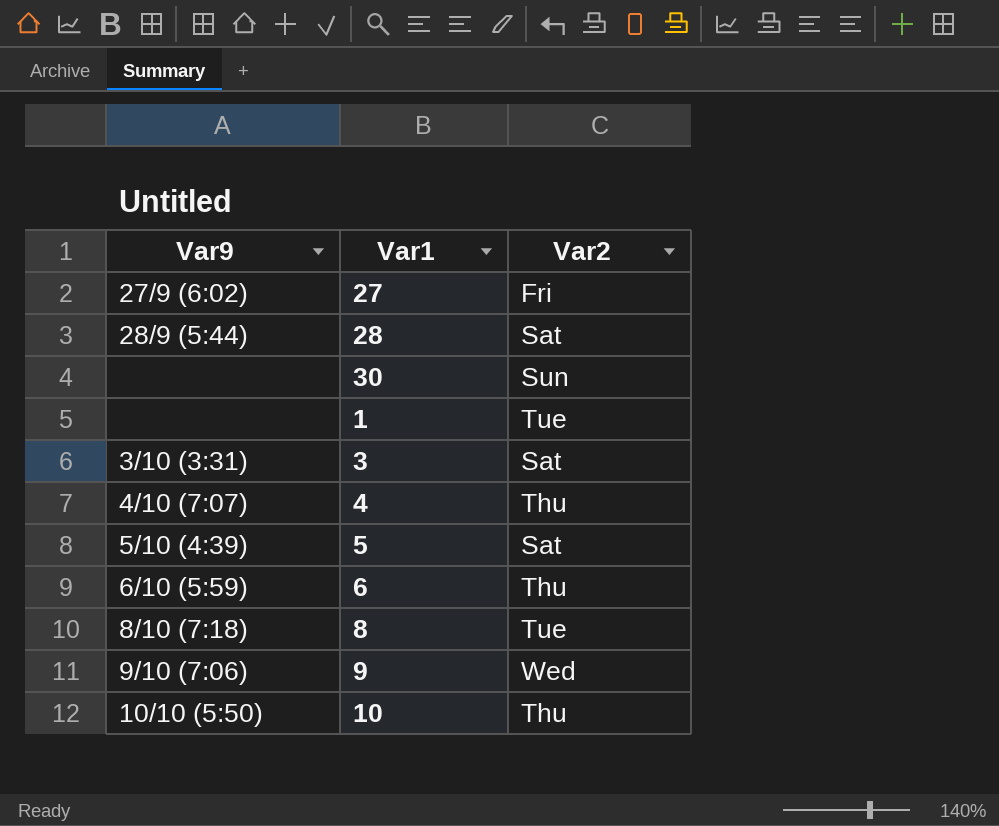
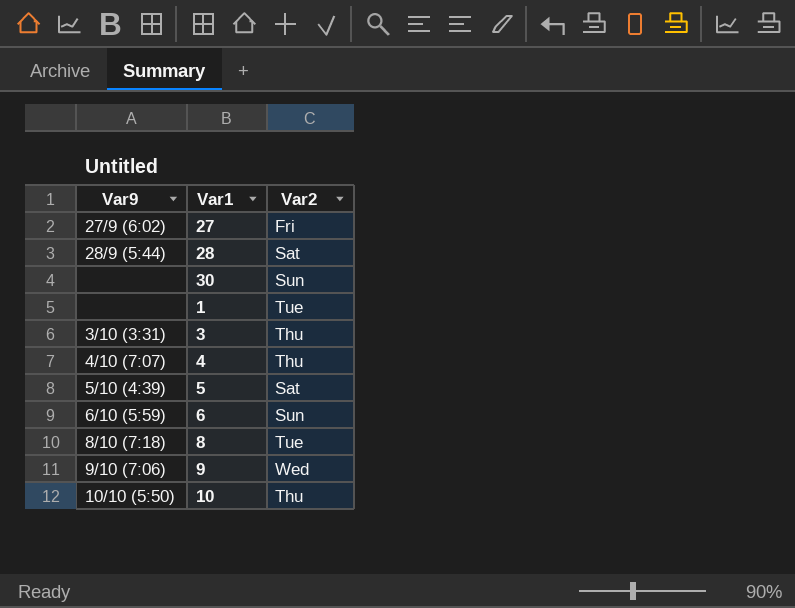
3 | Var2: Sat -> Thu
6 | Var2: Thu -> Sun

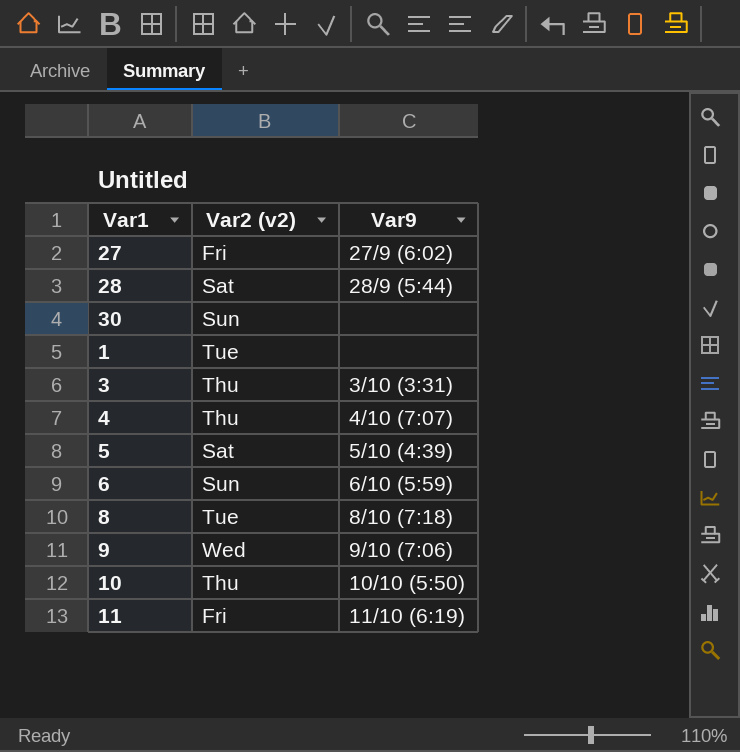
column name: Var2 -> Var2 (v2)
column Var9 | position: 1 -> 3
row 11: none -> Fri | 11/10 (6:19)

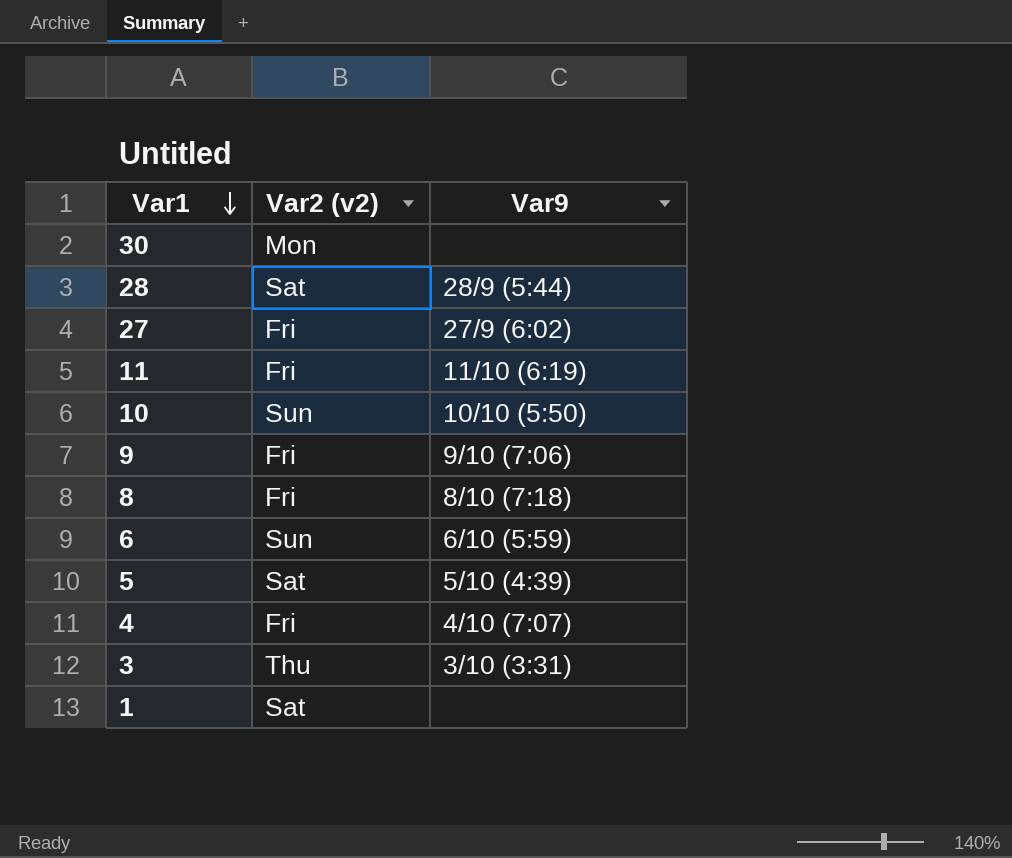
row order: none -> Var1 descending
30 | Var2 (v2): Sun -> Mon
10 | Var2 (v2): Thu -> Sun
9 | Var2 (v2): Wed -> Fri
8 | Var2 (v2): Tue -> Fri
4 | Var2 (v2): Thu -> Fri
1 | Var2 (v2): Tue -> Sat

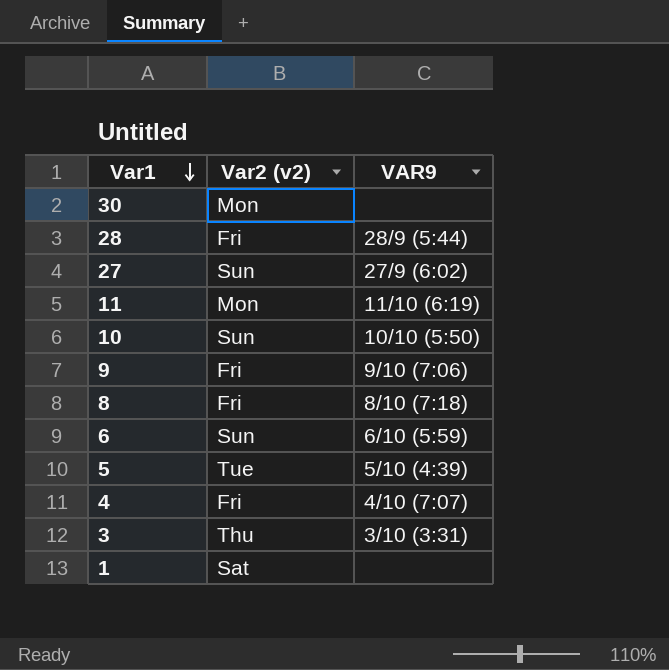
column name: Var9 -> VAR9
28 | Var2 (v2): Sat -> Fri
27 | Var2 (v2): Fri -> Sun
11 | Var2 (v2): Fri -> Mon
5 | Var2 (v2): Sat -> Tue

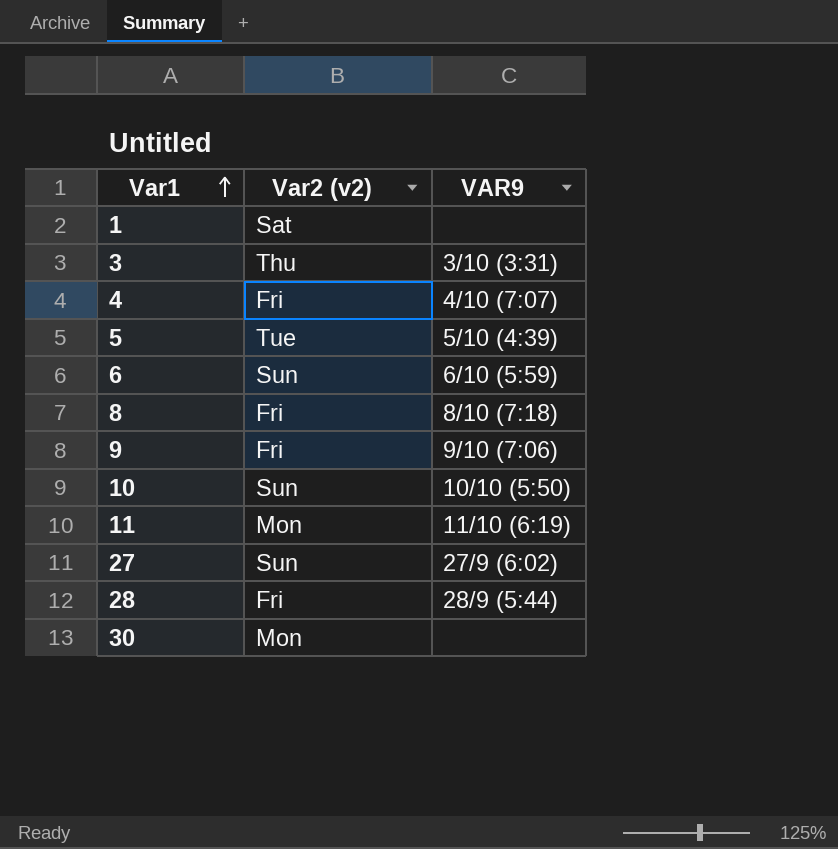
row order: Var1 descending -> Var1 ascending

